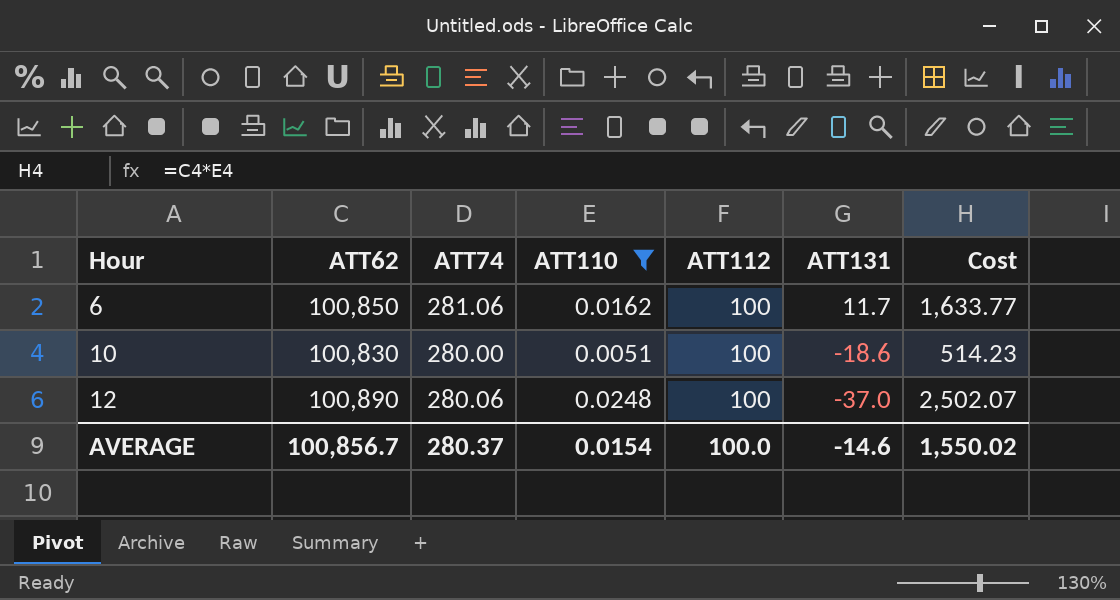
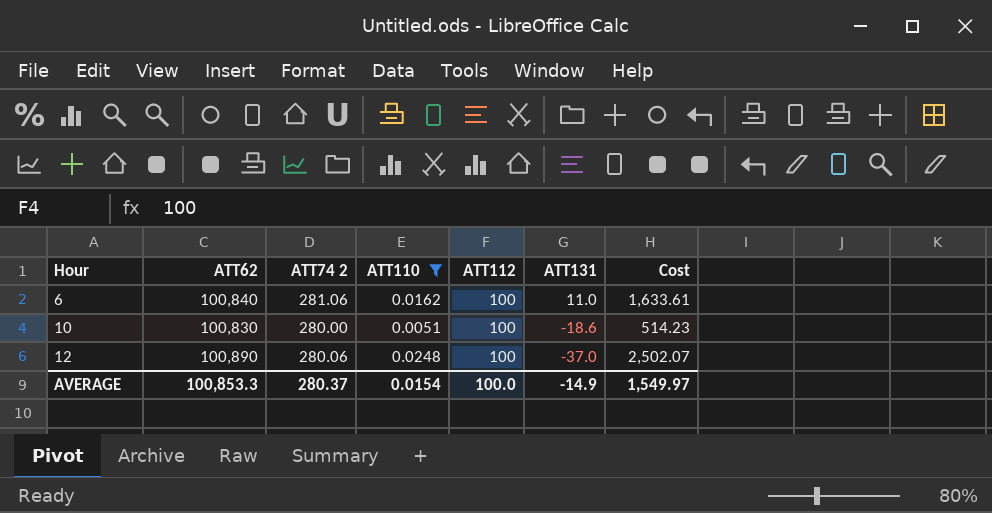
column name: ATT74 -> ATT74 2
6 | ATT62: 100,850 -> 100,840
6 | ATT131: 11.7 -> 11.0
6 | Cost: 1,633.77 -> 1,633.61
AVERAGE | ATT62: 100,856.7 -> 100,853.3
AVERAGE | ATT131: -14.6 -> -14.9
AVERAGE | Cost: 1,550.02 -> 1,549.97

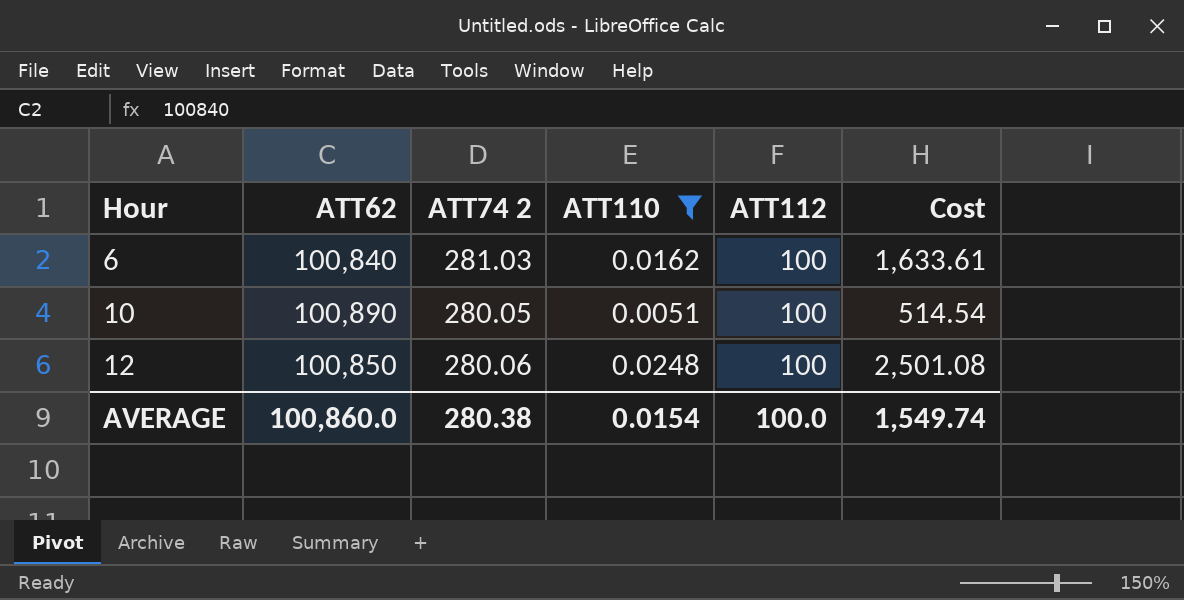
column ATT131 | position: 6 -> none
6 | ATT74 2: 281.06 -> 281.03
10 | ATT62: 100,830 -> 100,890
10 | ATT74 2: 280.00 -> 280.05
10 | Cost: 514.23 -> 514.54
12 | ATT62: 100,890 -> 100,850
12 | Cost: 2,502.07 -> 2,501.08
AVERAGE | ATT62: 100,853.3 -> 100,860.0
AVERAGE | ATT74 2: 280.37 -> 280.38
AVERAGE | Cost: 1,549.97 -> 1,549.74

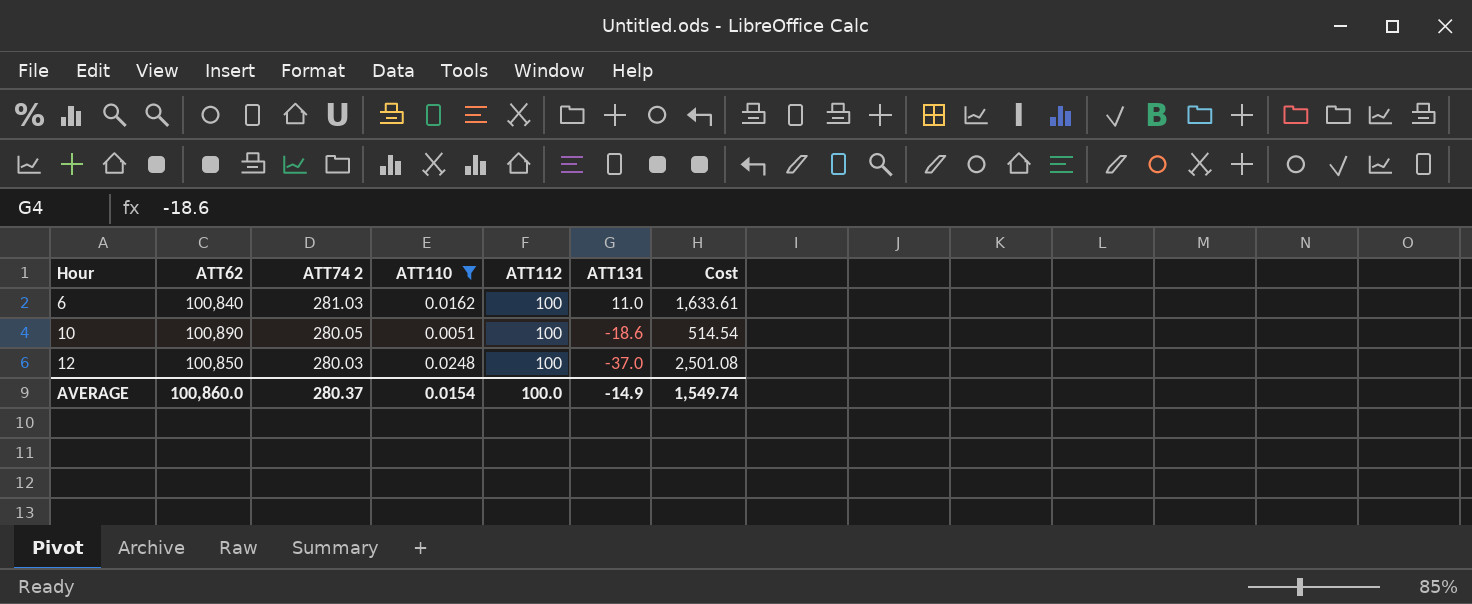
column ATT131 | position: none -> 6
12 | ATT74 2: 280.06 -> 280.03
AVERAGE | ATT74 2: 280.38 -> 280.37

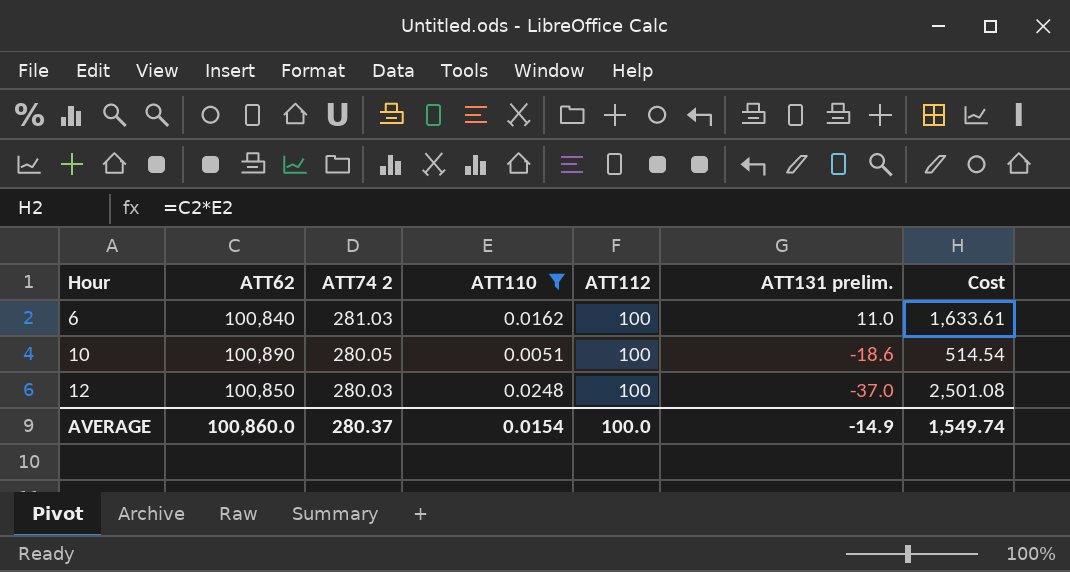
column name: ATT131 -> ATT131 prelim.

